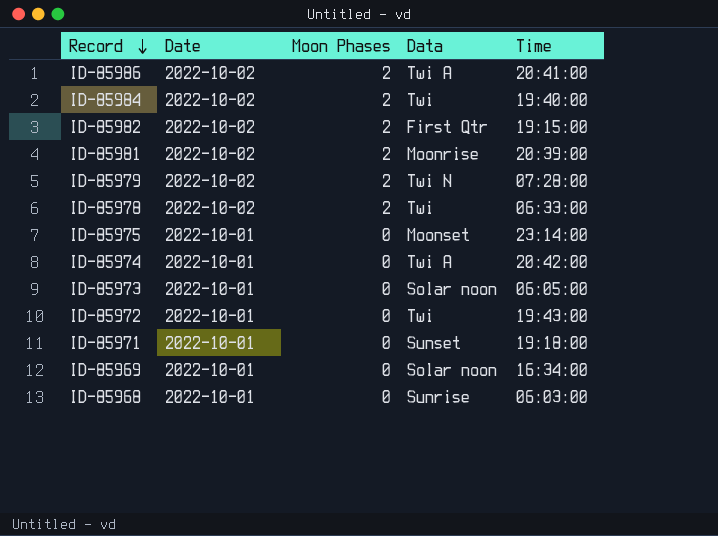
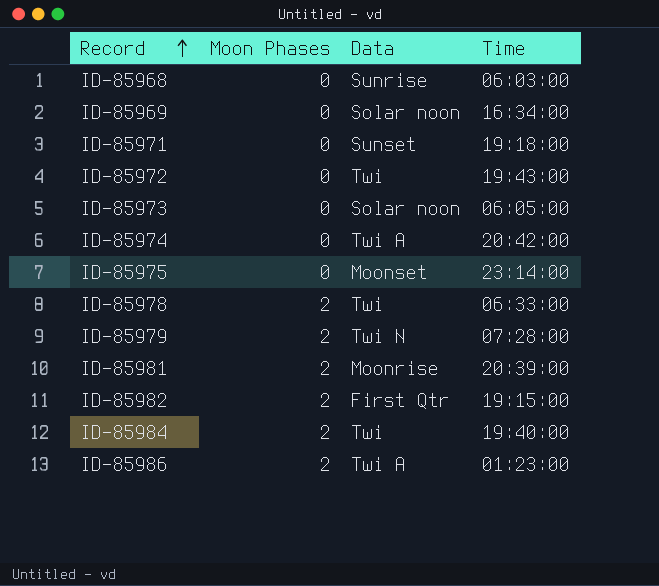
row order: Record descending -> Record ascending
column Date | position: 2 -> none
ID-85986 | Time: 20:41:00 -> 01:23:00

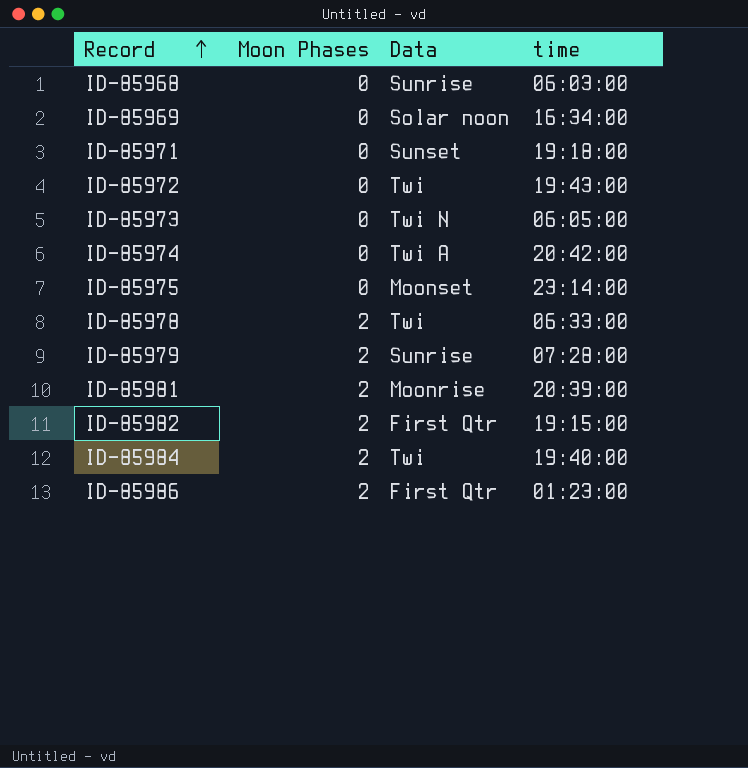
column name: Time -> time
ID-85973 | Data: Solar noon -> Twi N
ID-85979 | Data: Twi N -> Sunrise
ID-85986 | Data: Twi A -> First Qtr

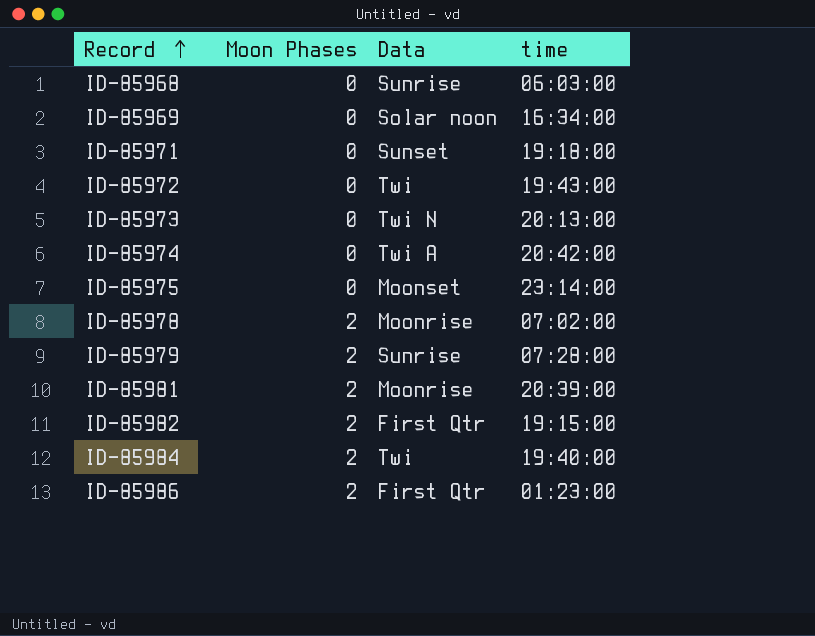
ID-85973 | time: 06:05:00 -> 20:13:00
ID-85978 | Data: Twi -> Moonrise
ID-85978 | time: 06:33:00 -> 07:02:00

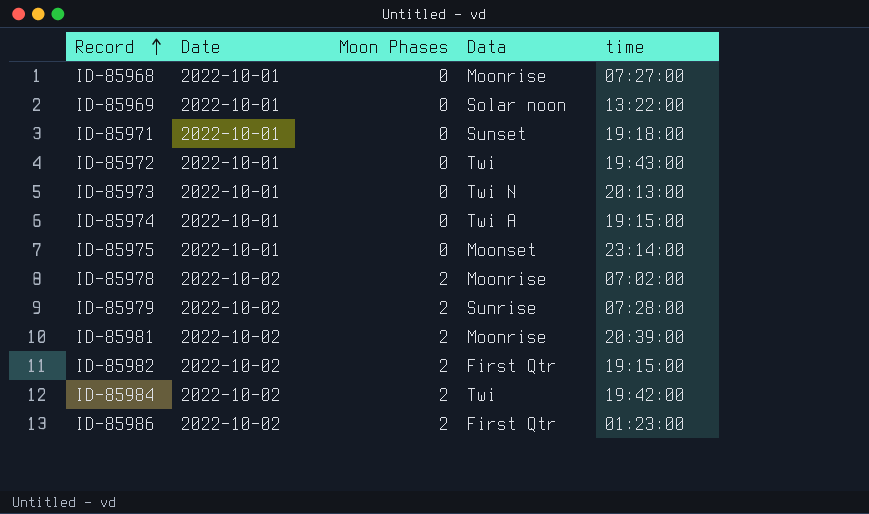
column Date | position: none -> 2
ID-85968 | Data: Sunrise -> Moonrise
ID-85968 | time: 06:03:00 -> 07:27:00
ID-85969 | time: 16:34:00 -> 13:22:00
ID-85974 | time: 20:42:00 -> 19:15:00
ID-85984 | time: 19:40:00 -> 19:42:00

